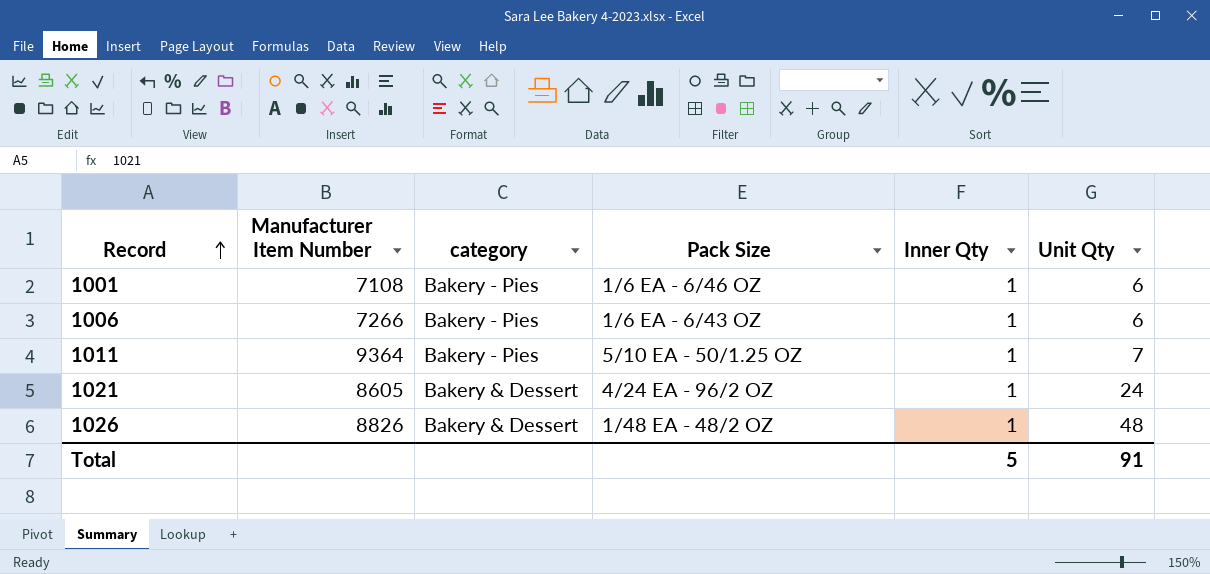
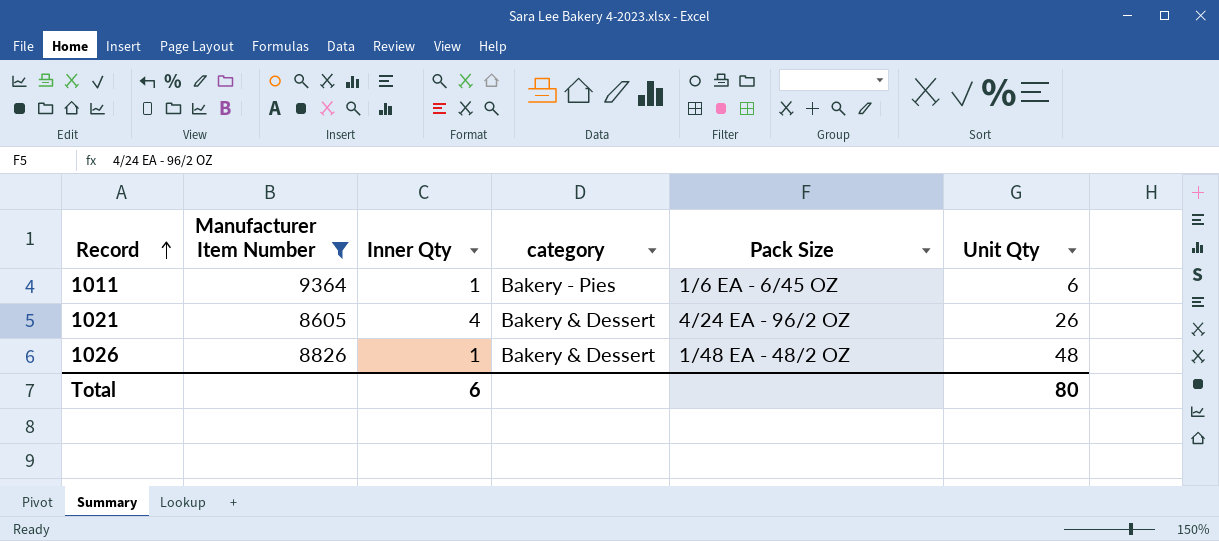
filter: none -> Manufacturer Item Number >= 8605
column Inner Qty | position: 5 -> 3
1011 | Pack Size: 5/10 EA - 50/1.25 OZ -> 1/6 EA - 6/45 OZ
1011 | Unit Qty: 7 -> 6
1021 | Inner Qty: 1 -> 4
1021 | Unit Qty: 24 -> 26
Total | Inner Qty: 5 -> 6
Total | Unit Qty: 91 -> 80

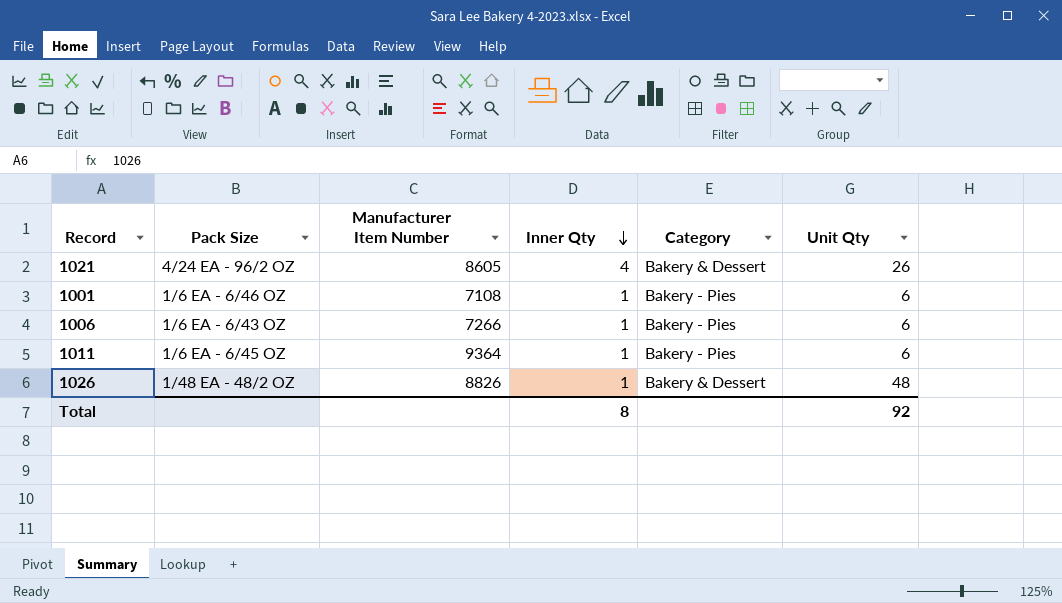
filter: Manufacturer Item Number >= 8605 -> none
row order: Record ascending -> Inner Qty descending
column Pack Size | position: 5 -> 2
column name: category -> Category
Total | Inner Qty: 6 -> 8
Total | Unit Qty: 80 -> 92

